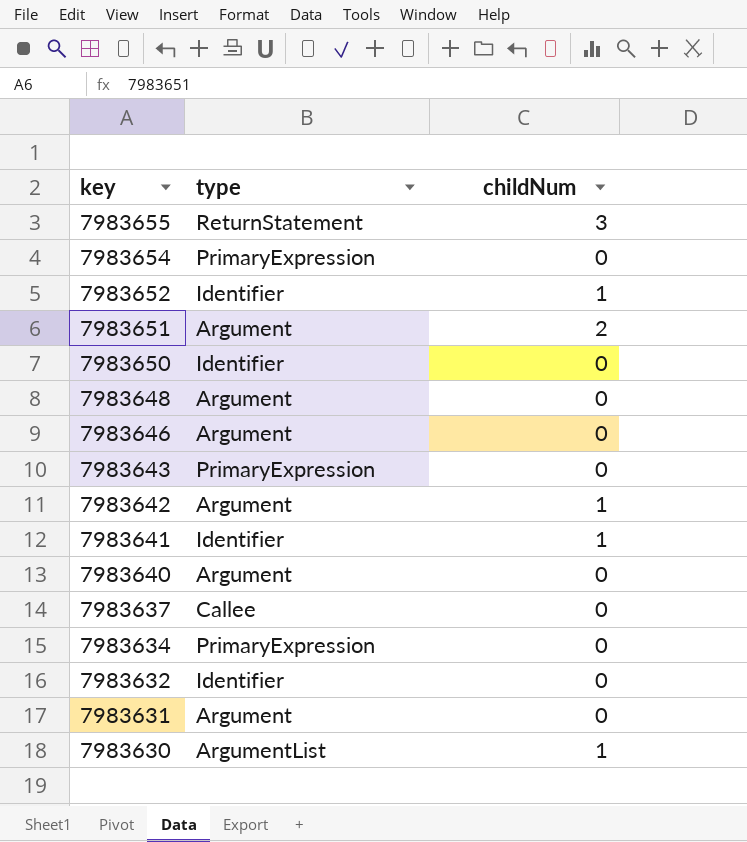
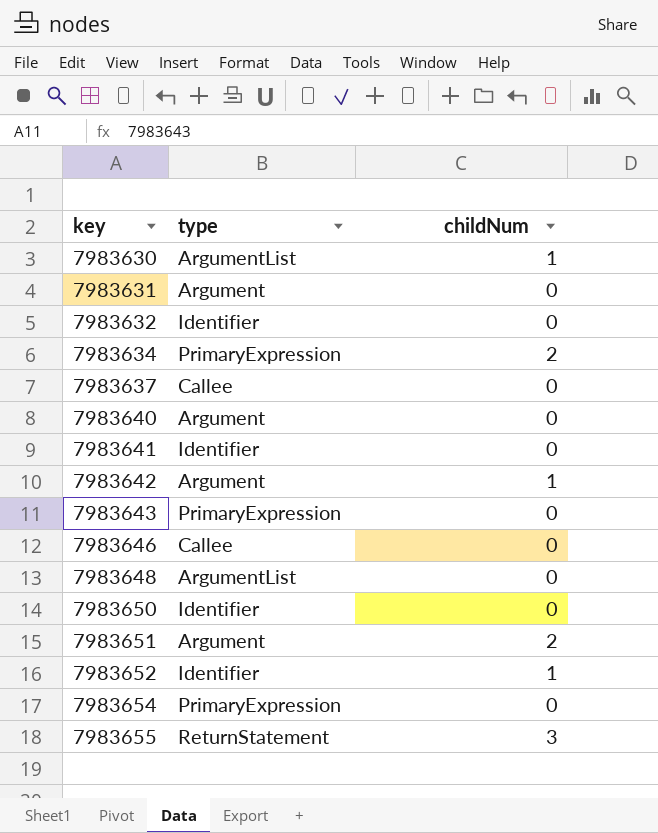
row order: key descending -> key ascending
7983634 | childNum: 0 -> 2
7983641 | childNum: 1 -> 0
7983646 | type: Argument -> Callee
7983648 | type: Argument -> ArgumentList

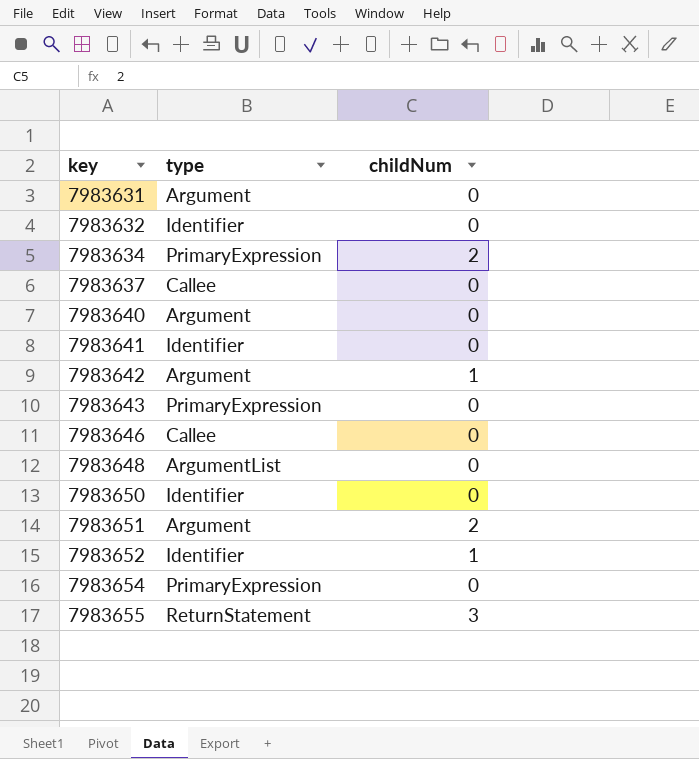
row 7983630: ArgumentList | 1 -> none

